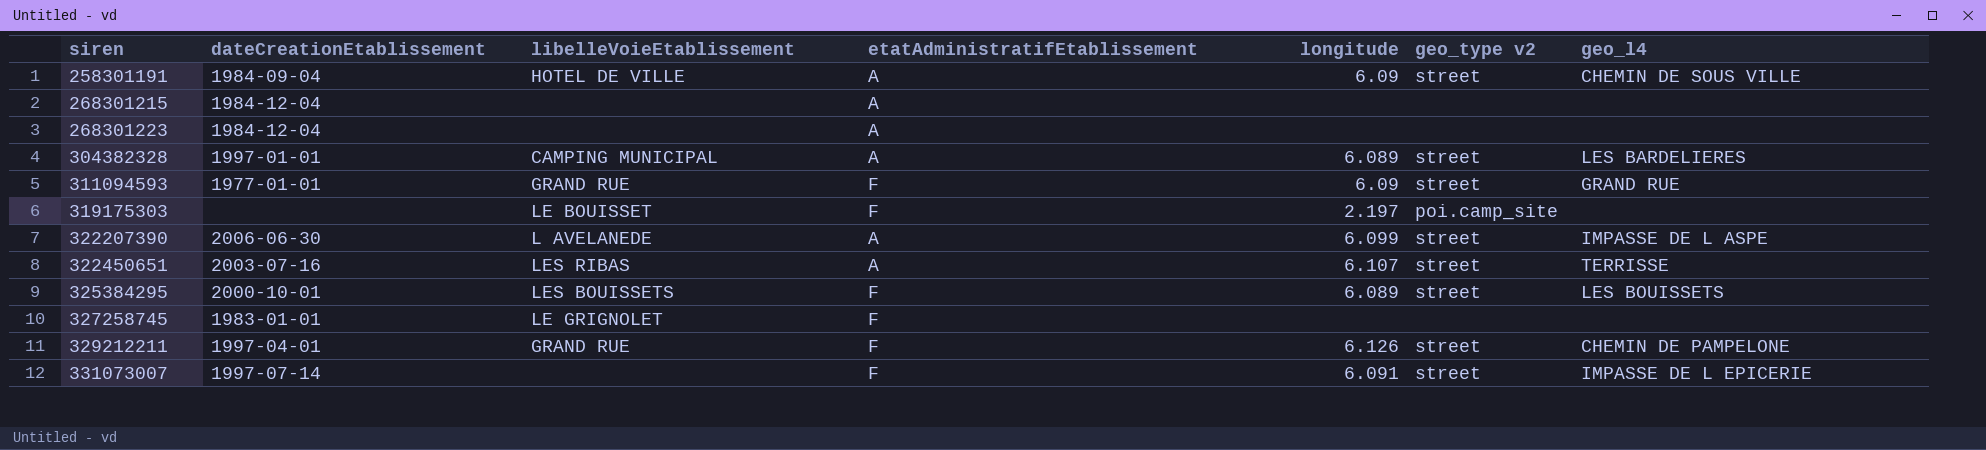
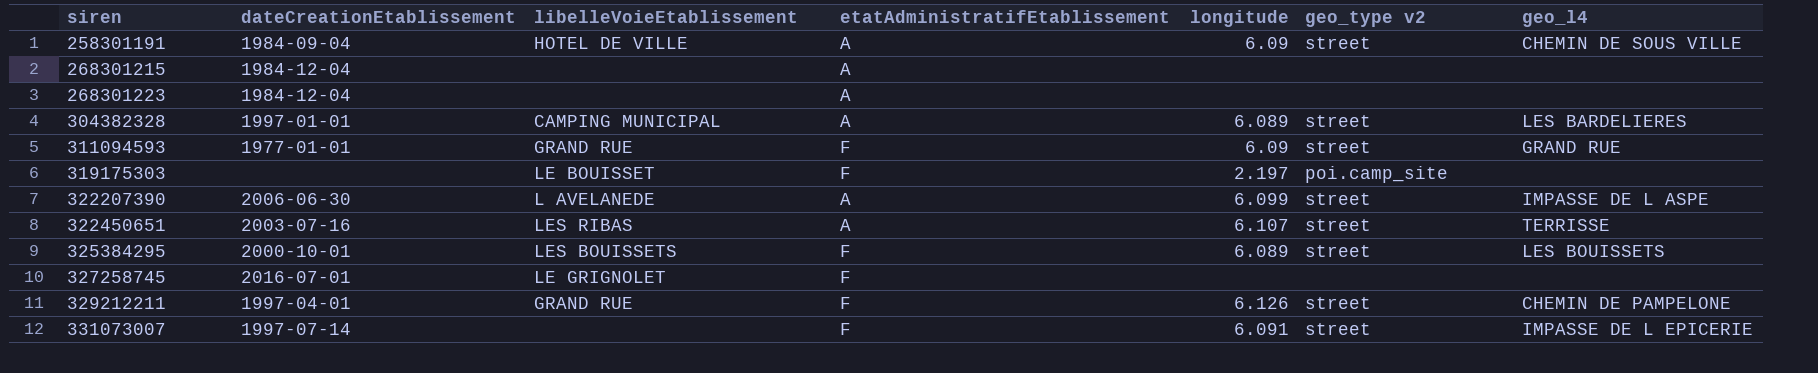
327258745 | dateCreationEtablissement: 1983-01-01 -> 2016-07-01

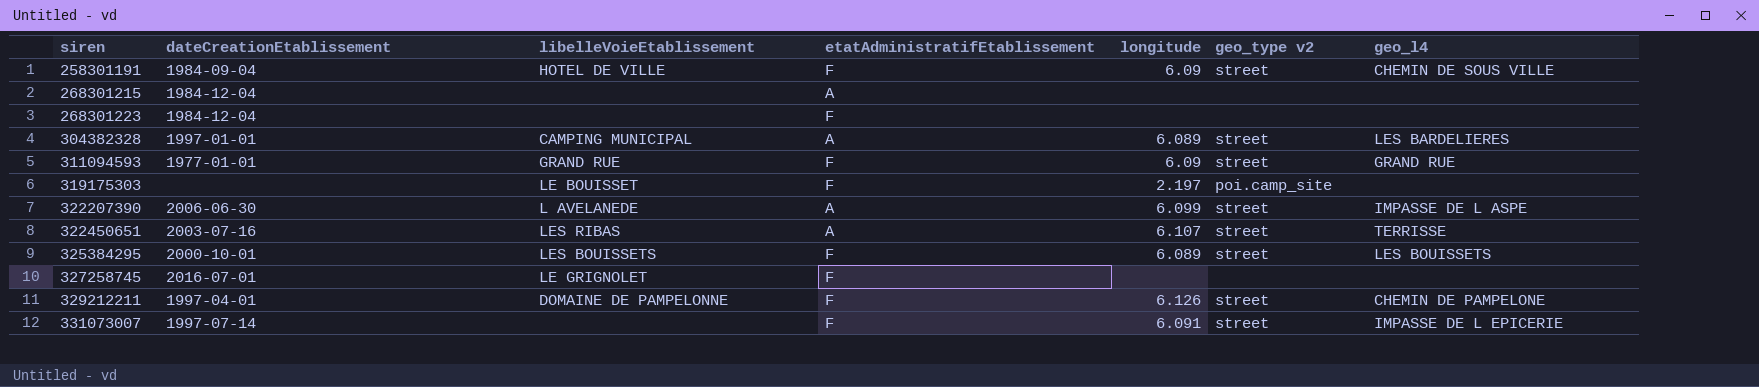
258301191 | etatAdministratifEtablissement: A -> F
268301223 | etatAdministratifEtablissement: A -> F
329212211 | libelleVoieEtablissement: GRAND RUE -> DOMAINE DE PAMPELONNE

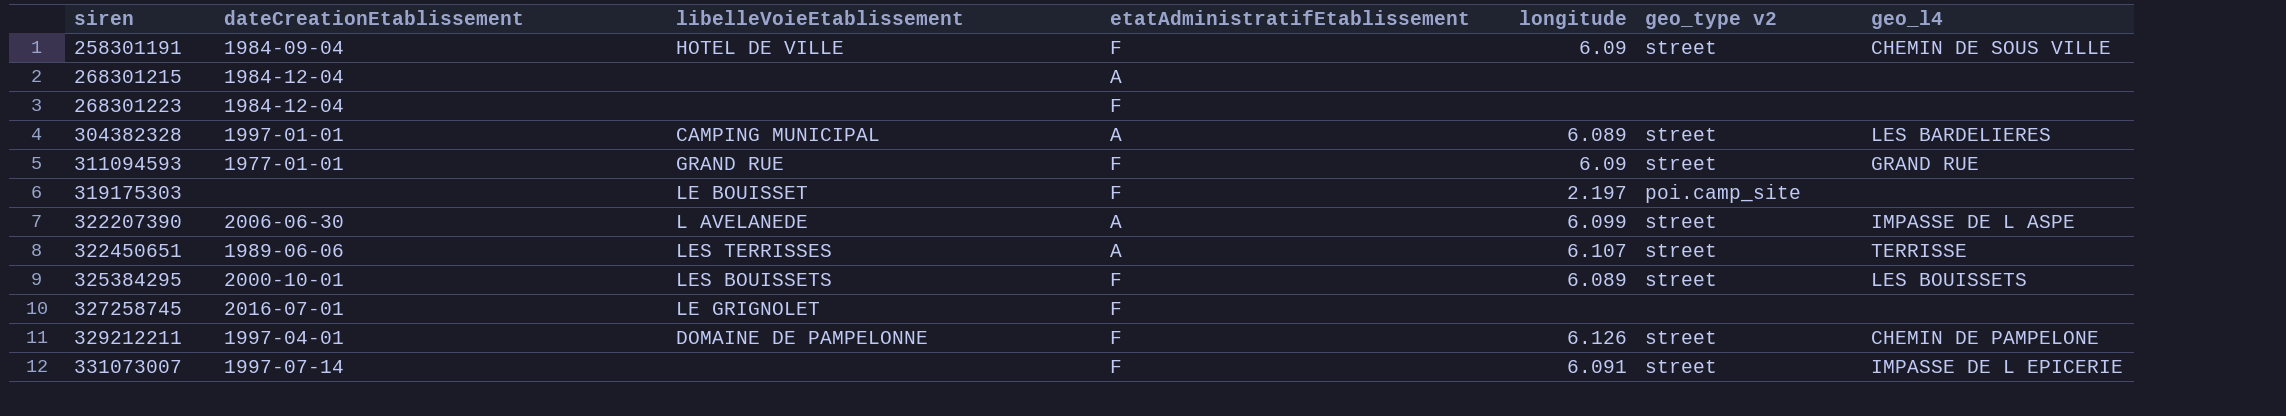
322450651 | dateCreationEtablissement: 2003-07-16 -> 1989-06-06
322450651 | libelleVoieEtablissement: LES RIBAS -> LES TERRISSES

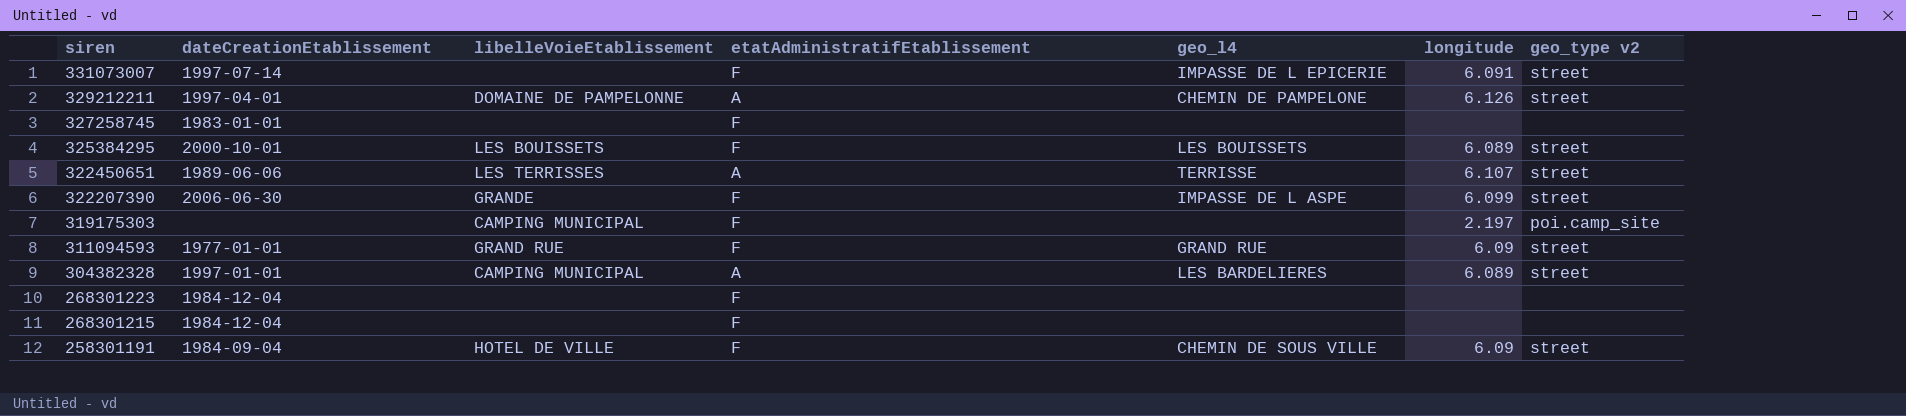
row order: siren ascending -> siren descending
column geo_l4 | position: 7 -> 5
329212211 | etatAdministratifEtablissement: F -> A
327258745 | dateCreationEtablissement: 2016-07-01 -> 1983-01-01
327258745 | libelleVoieEtablissement: LE GRIGNOLET -> none
322207390 | libelleVoieEtablissement: L AVELANEDE -> GRANDE
322207390 | etatAdministratifEtablissement: A -> F
319175303 | libelleVoieEtablissement: LE BOUISSET -> CAMPING MUNICIPAL
268301215 | etatAdministratifEtablissement: A -> F

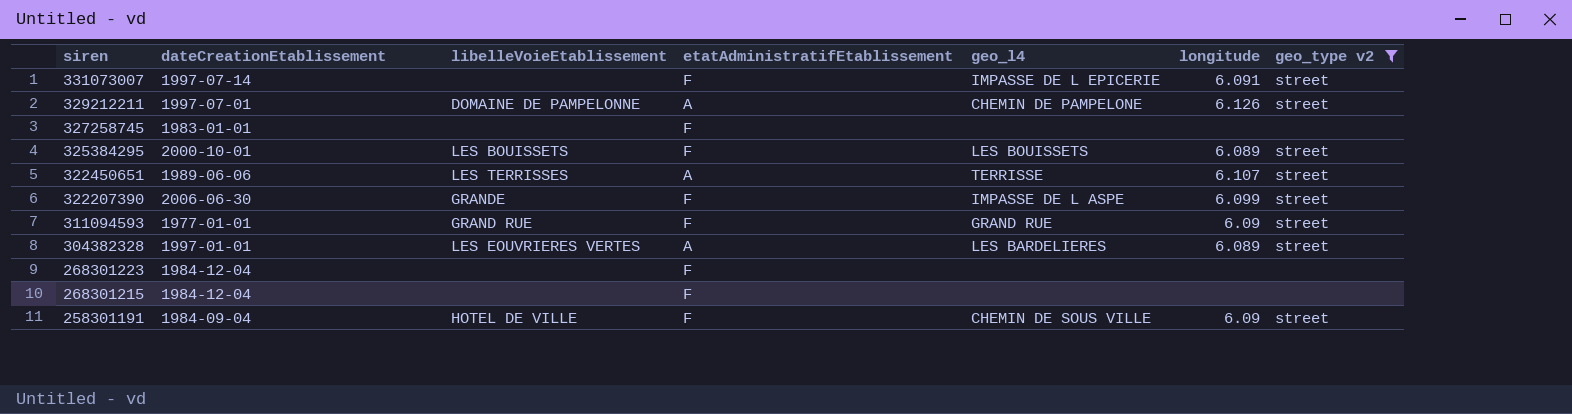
filter: none -> geo_type v2 != poi.camp_site
329212211 | dateCreationEtablissement: 1997-04-01 -> 1997-07-01
304382328 | libelleVoieEtablissement: CAMPING MUNICIPAL -> LES EOUVRIERES VERTES

